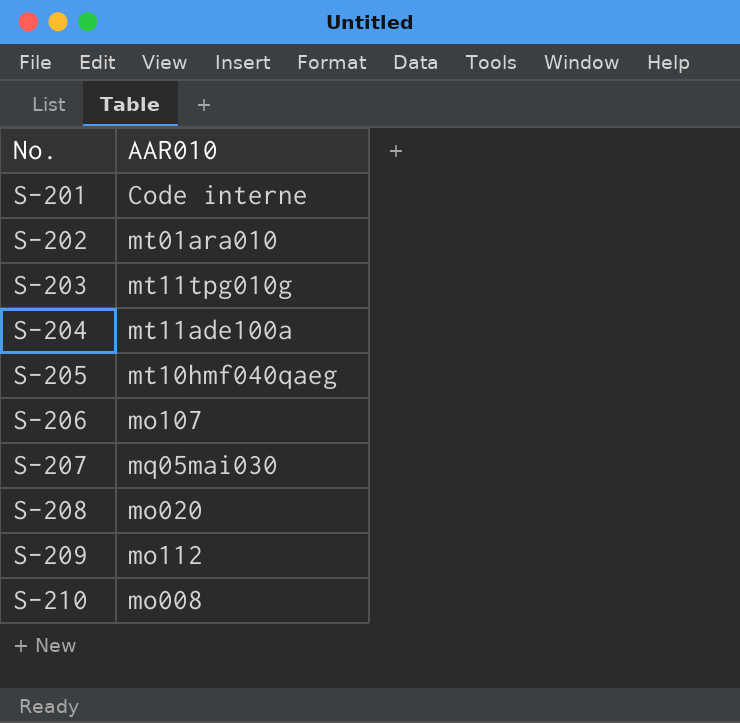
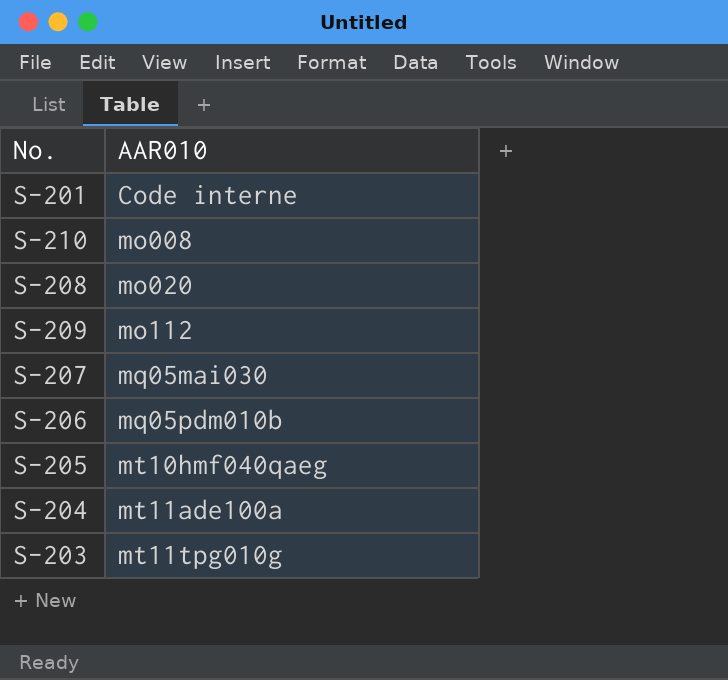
row order: No. ascending -> AAR010 ascending
row S-202: mt01ara010 -> none
S-206 | AAR010: mo107 -> mq05pdm010b

